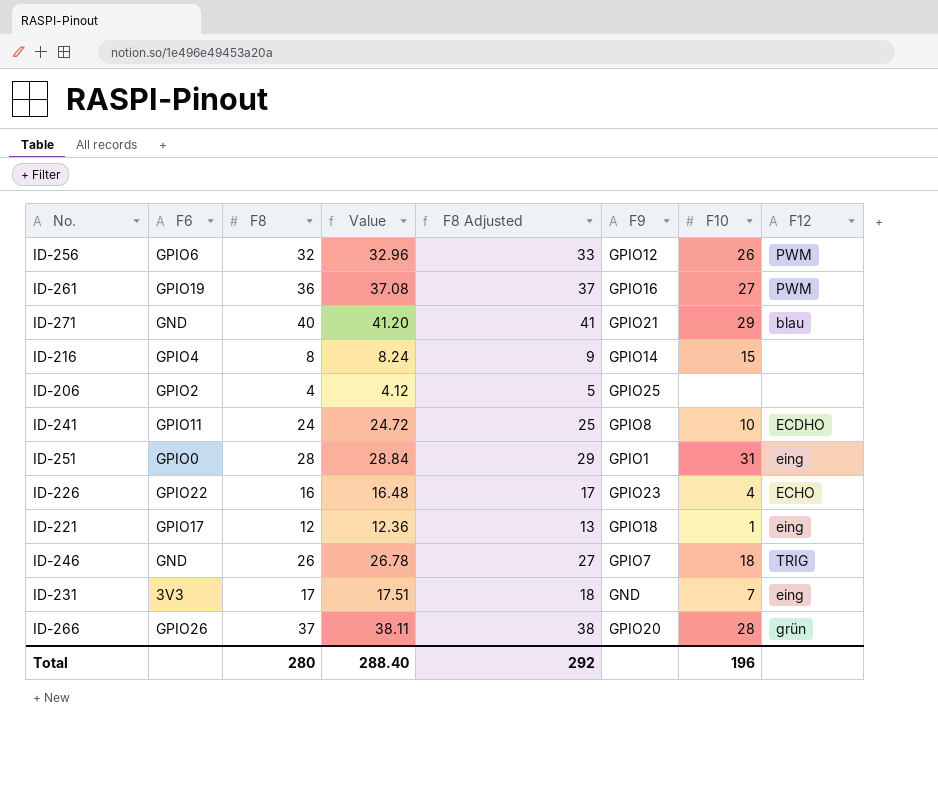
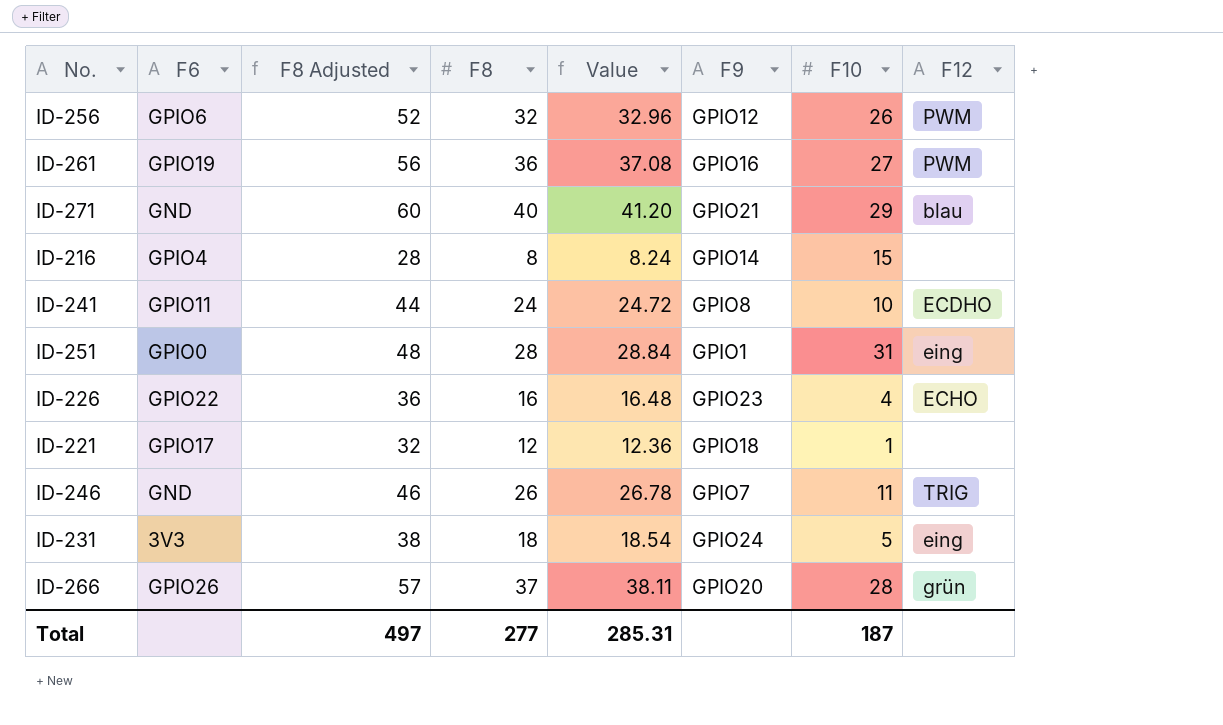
column F8 Adjusted | formula: [F8] + 1 -> [F8] + 20
column F8 Adjusted | position: 5 -> 3
row ID-206: GPIO2 | 4 | 4.12 | 5 | GPIO25 | none | none -> none
ID-221 | F12: eing -> none
ID-246 | F10: 18 -> 11
ID-231 | F8: 17 -> 18
ID-231 | Value: 17.51 -> 18.54
ID-231 | F9: GND -> GPIO24
ID-231 | F10: 7 -> 5
Total | F8 Adjusted: 292 -> 497
Total | F8: 280 -> 277
Total | Value: 288.40 -> 285.31
Total | F10: 196 -> 187

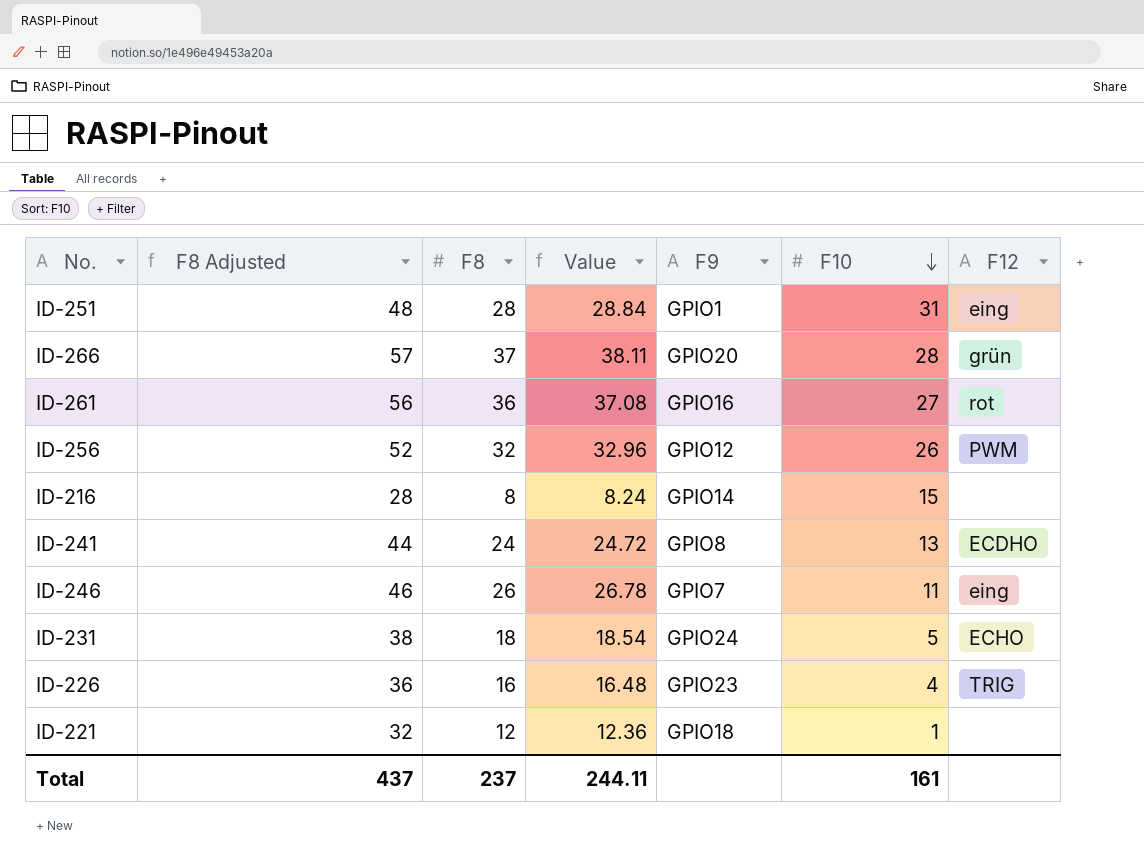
row order: none -> F10 descending
column F6 | position: 2 -> none
row ID-271: GND | 60 | 40 | 41.20 | GPIO21 | 29 | blau -> none
ID-261 | F12: PWM -> rot
ID-241 | F10: 10 -> 13
ID-246 | F12: TRIG -> eing
ID-231 | F12: eing -> ECHO
ID-226 | F12: ECHO -> TRIG
Total | F8 Adjusted: 497 -> 437
Total | F8: 277 -> 237
Total | Value: 285.31 -> 244.11
Total | F10: 187 -> 161

